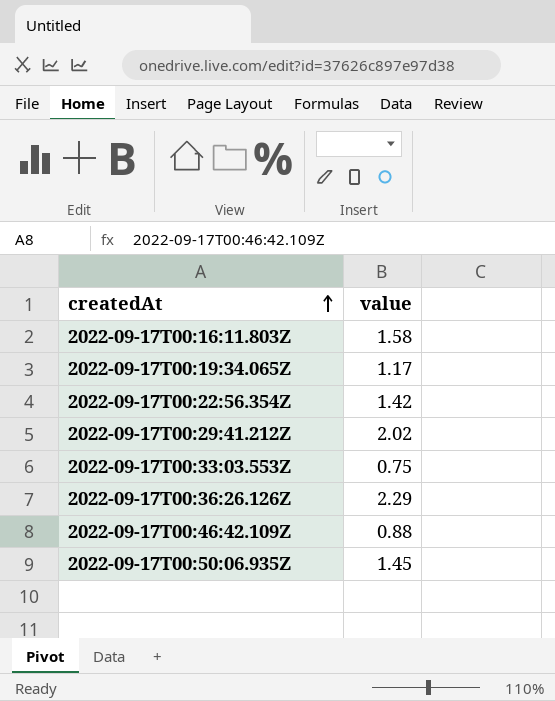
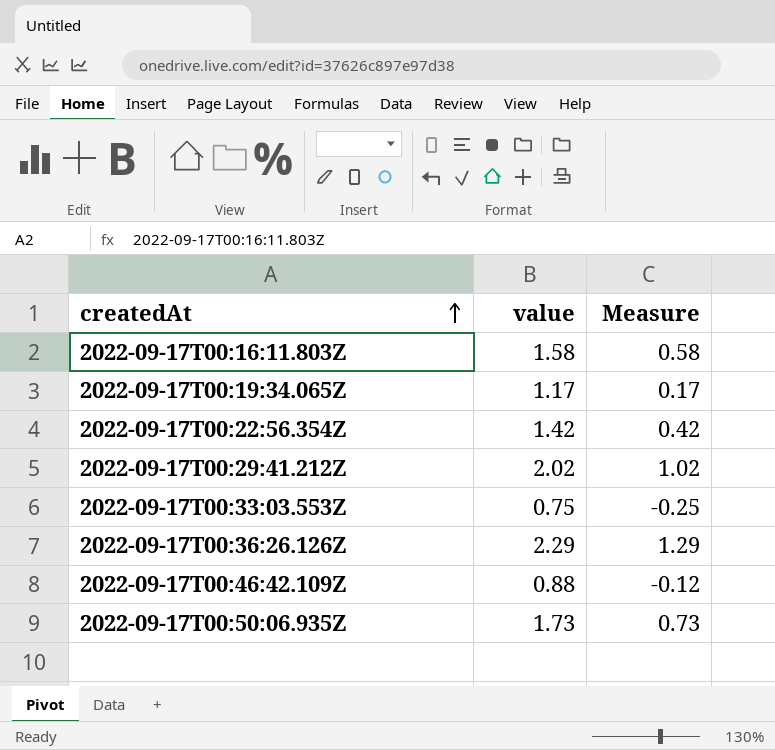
column Measure | formula: none -> [value] - 1
2022-09-17T00:50:06.935Z | value: 1.45 -> 1.73

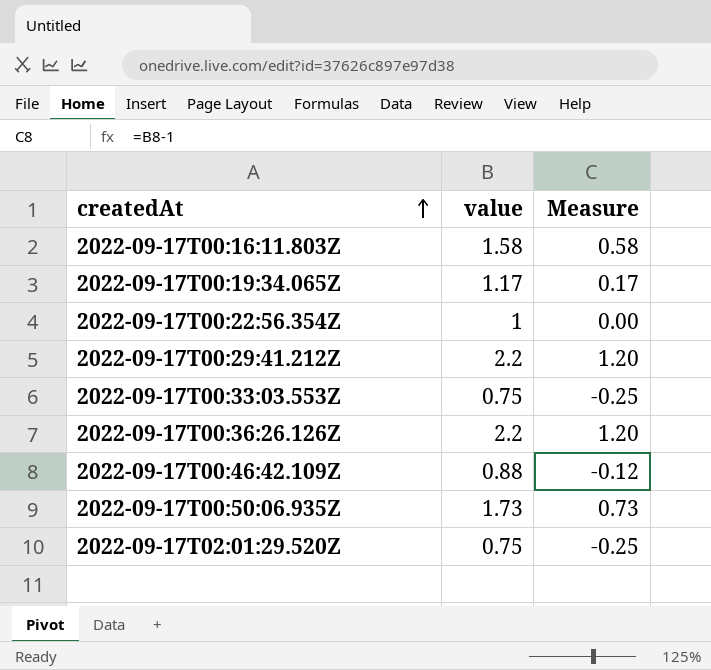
2022-09-17T00:22:56.354Z | value: 1.42 -> 1
2022-09-17T00:22:56.354Z | Measure: 0.42 -> 0.00
2022-09-17T00:29:41.212Z | value: 2.02 -> 2.2
2022-09-17T00:29:41.212Z | Measure: 1.02 -> 1.20
2022-09-17T00:36:26.126Z | value: 2.29 -> 2.2
2022-09-17T00:36:26.126Z | Measure: 1.29 -> 1.20
row 2022-09-17T02:01:29.520Z: none -> 0.75 | -0.25

